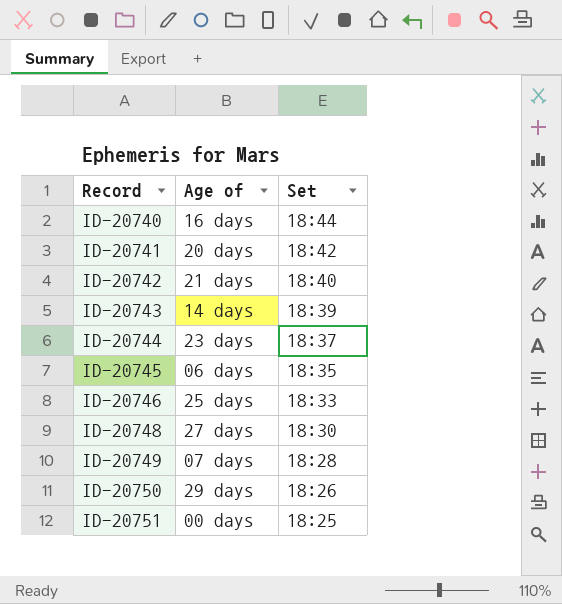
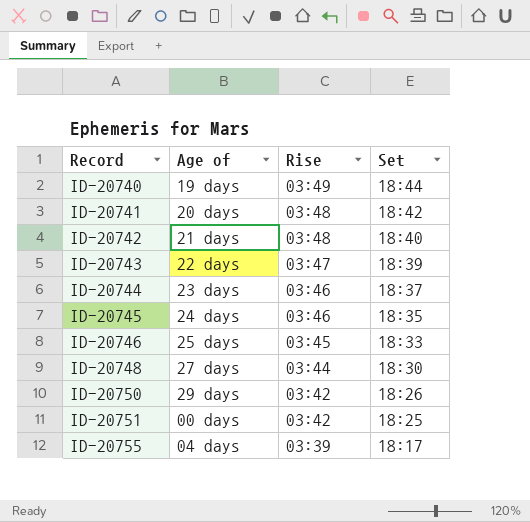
column Rise | position: none -> 3
row ID-20749: 07 days | 18:28 -> none
ID-20740 | Age of: 16 days -> 19 days
ID-20743 | Age of: 14 days -> 22 days
ID-20745 | Age of: 06 days -> 24 days
row ID-20755: none -> 04 days | 03:39 | 18:17

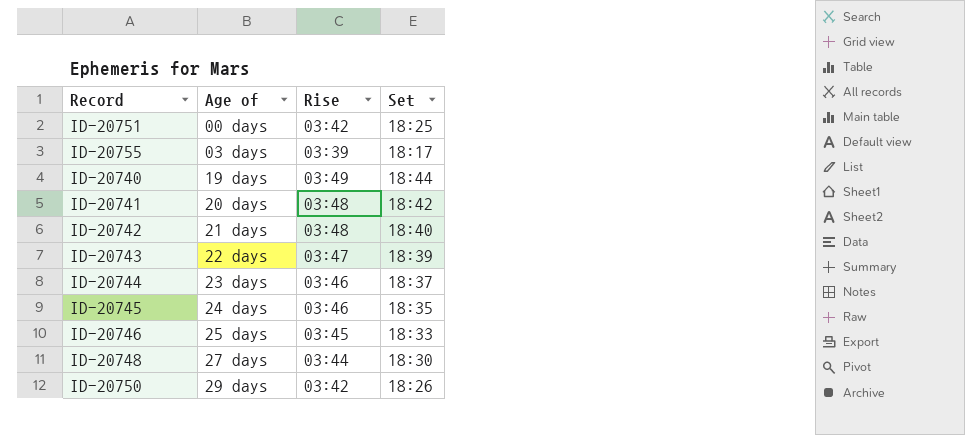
row order: Record ascending -> Age of ascending
ID-20755 | Age of: 04 days -> 03 days

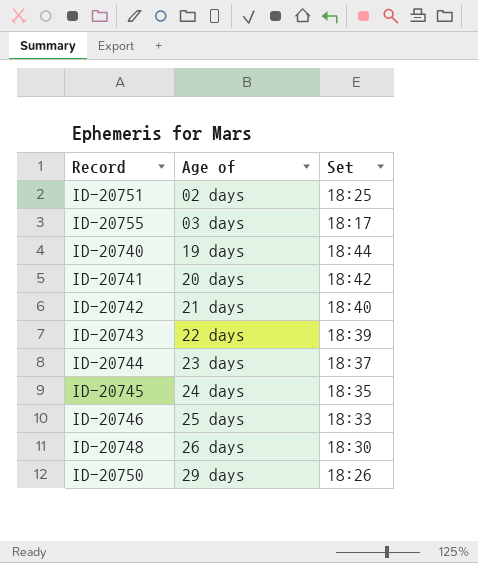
column Rise | position: 3 -> none
ID-20751 | Age of: 00 days -> 02 days
ID-20748 | Age of: 27 days -> 26 days

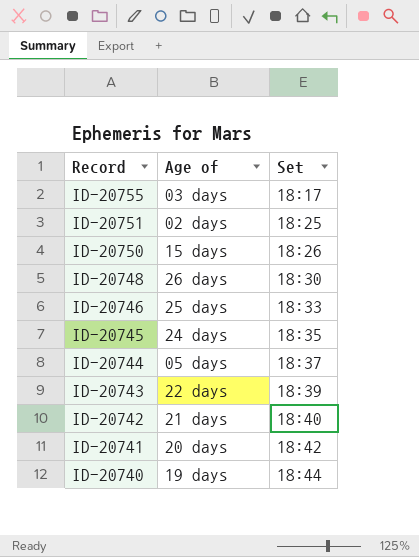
row order: Age of ascending -> Record descending
ID-20750 | Age of: 29 days -> 15 days
ID-20744 | Age of: 23 days -> 05 days

